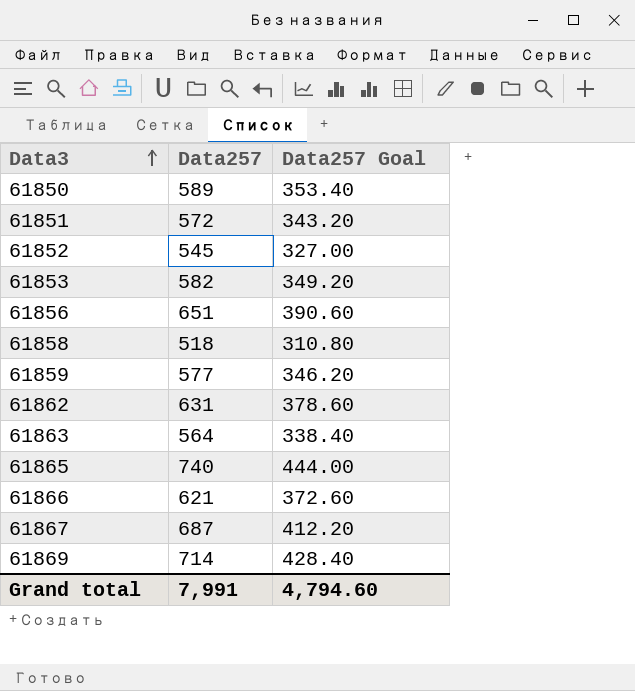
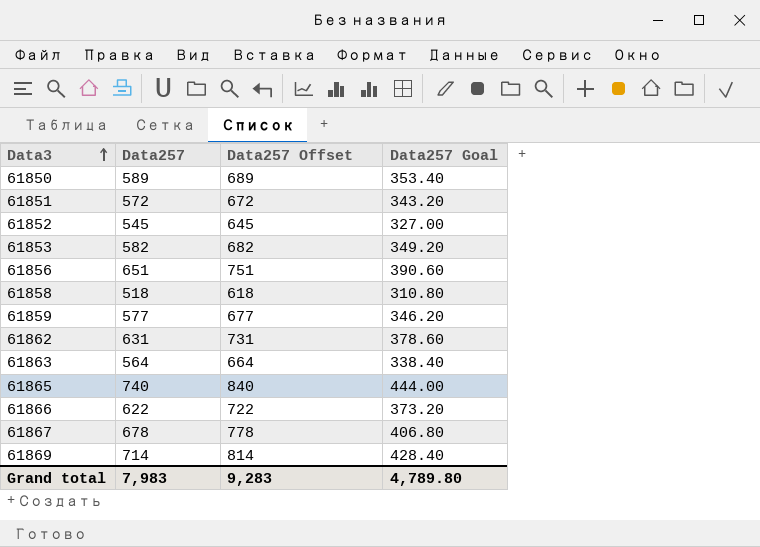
column Data257 Offset | formula: none -> [Data257] + 100
61866 | Data257: 621 -> 622
61866 | Data257 Goal: 372.60 -> 373.20
61867 | Data257: 687 -> 678
61867 | Data257 Goal: 412.20 -> 406.80
Grand total | Data257: 7,991 -> 7,983
Grand total | Data257 Goal: 4,794.60 -> 4,789.80

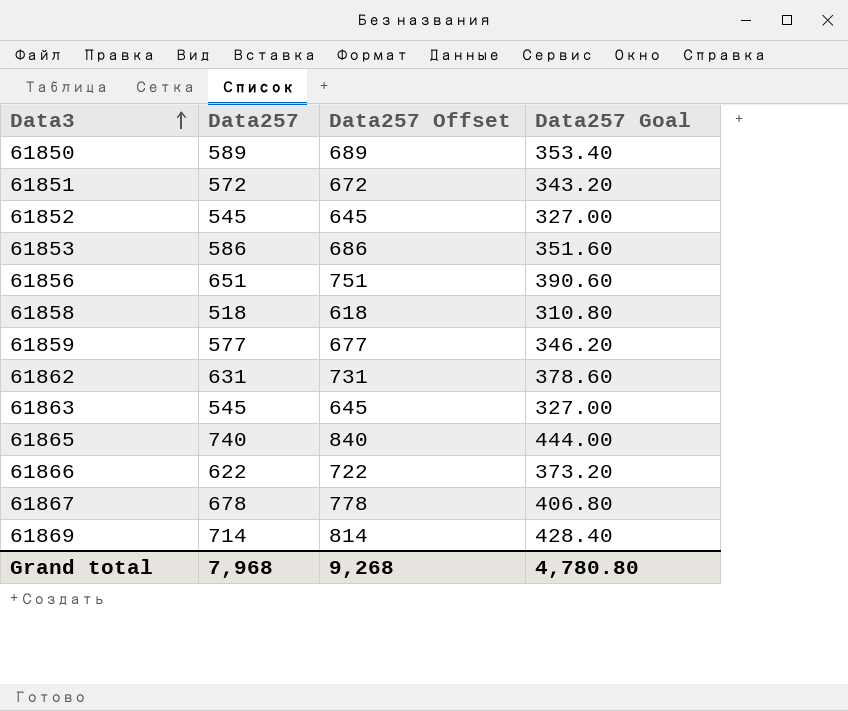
61853 | Data257: 582 -> 586
61853 | Data257 Offset: 682 -> 686
61853 | Data257 Goal: 349.20 -> 351.60
61863 | Data257: 564 -> 545
61863 | Data257 Offset: 664 -> 645
61863 | Data257 Goal: 338.40 -> 327.00
Grand total | Data257: 7,983 -> 7,968
Grand total | Data257 Offset: 9,283 -> 9,268
Grand total | Data257 Goal: 4,789.80 -> 4,780.80

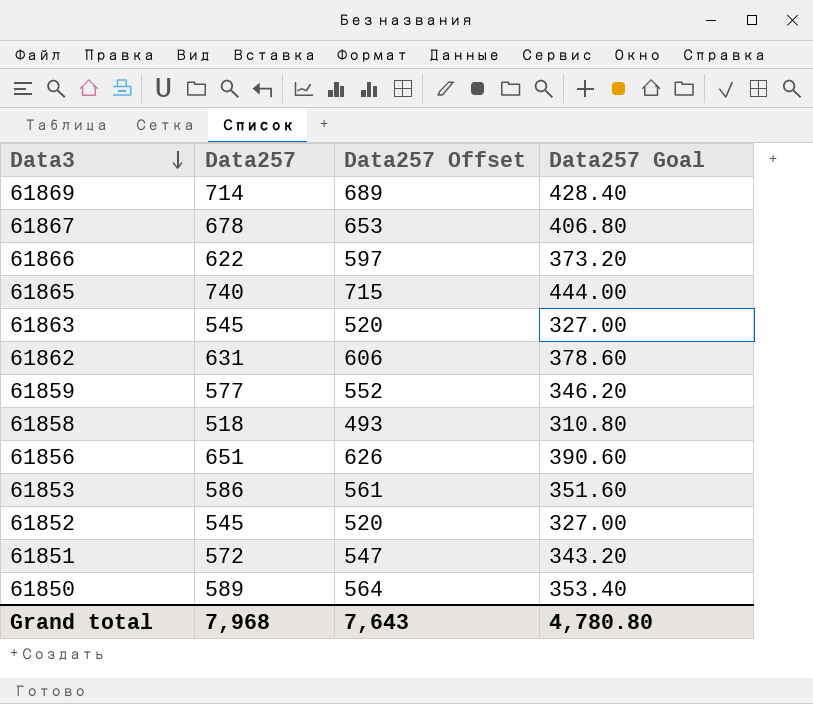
row order: Data3 ascending -> Data3 descending
column Data257 Offset | formula: [Data257] + 100 -> [Data257] - 25
Grand total | Data257 Offset: 9,268 -> 7,643

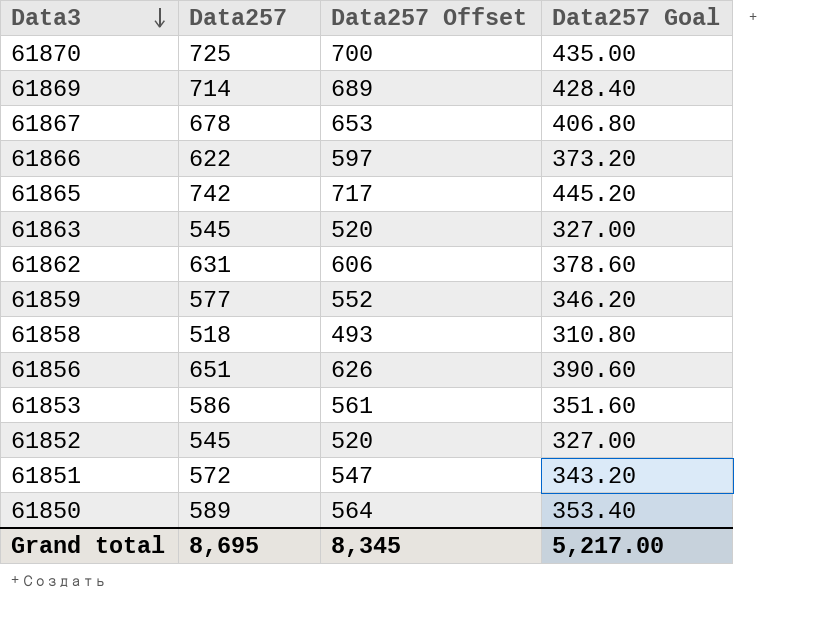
row 61870: none -> 725 | 700 | 435.00
61865 | Data257: 740 -> 742
61865 | Data257 Offset: 715 -> 717
61865 | Data257 Goal: 444.00 -> 445.20
Grand total | Data257: 7,968 -> 8,695
Grand total | Data257 Offset: 7,643 -> 8,345
Grand total | Data257 Goal: 4,780.80 -> 5,217.00

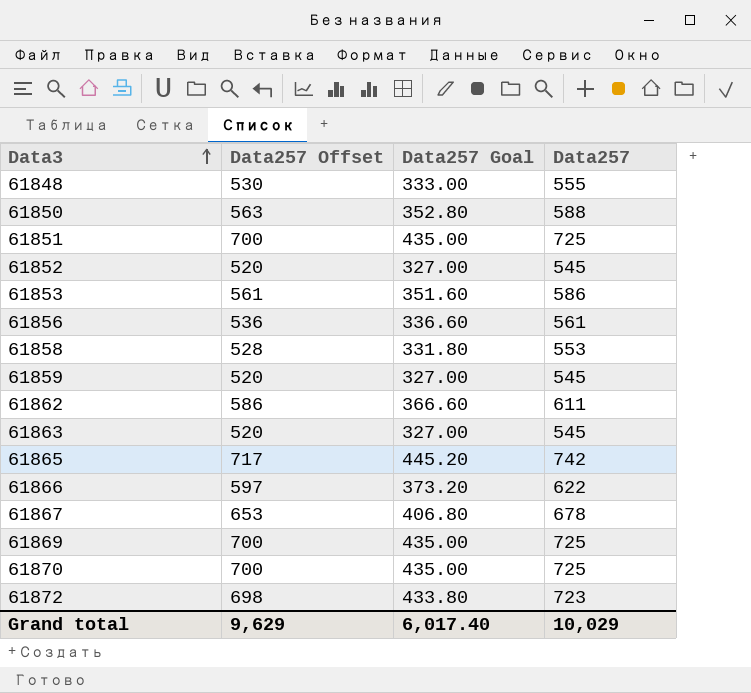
row order: Data3 descending -> Data3 ascending
column Data257 | position: 2 -> 4
row 61848: none -> 530 | 333.00 | 555
61850 | Data257 Offset: 564 -> 563
61850 | Data257 Goal: 353.40 -> 352.80
61850 | Data257: 589 -> 588
61851 | Data257 Offset: 547 -> 700
61851 | Data257 Goal: 343.20 -> 435.00
61851 | Data257: 572 -> 725
61856 | Data257 Offset: 626 -> 536
61856 | Data257 Goal: 390.60 -> 336.60
61856 | Data257: 651 -> 561
61858 | Data257 Offset: 493 -> 528
61858 | Data257 Goal: 310.80 -> 331.80
61858 | Data257: 518 -> 553
61859 | Data257 Offset: 552 -> 520
61859 | Data257 Goal: 346.20 -> 327.00
61859 | Data257: 577 -> 545
61862 | Data257 Offset: 606 -> 586
61862 | Data257 Goal: 378.60 -> 366.60
61862 | Data257: 631 -> 611
61869 | Data257 Offset: 689 -> 700
61869 | Data257 Goal: 428.40 -> 435.00
61869 | Data257: 714 -> 725
row 61872: none -> 698 | 433.80 | 723
Grand total | Data257 Offset: 8,345 -> 9,629
Grand total | Data257 Goal: 5,217.00 -> 6,017.40
Grand total | Data257: 8,695 -> 10,029

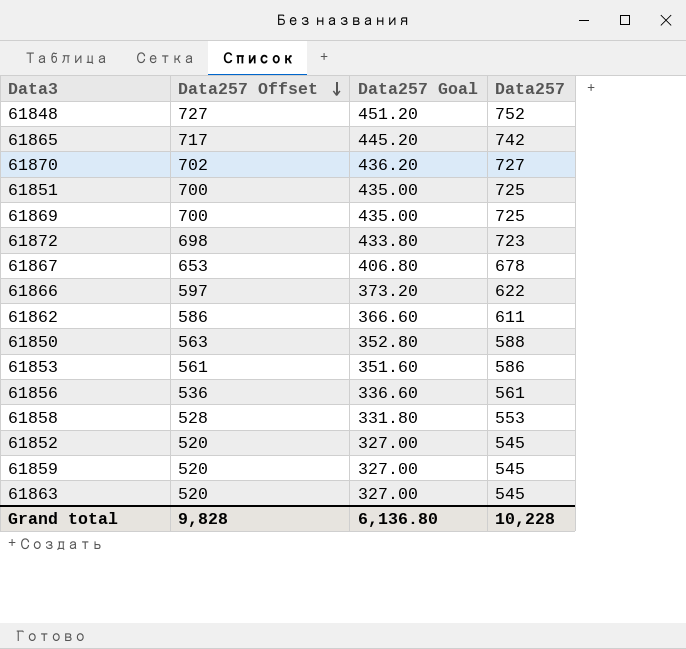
row order: Data3 ascending -> Data257 Offset descending
61848 | Data257 Offset: 530 -> 727
61848 | Data257 Goal: 333.00 -> 451.20
61848 | Data257: 555 -> 752
61870 | Data257 Offset: 700 -> 702
61870 | Data257 Goal: 435.00 -> 436.20
61870 | Data257: 725 -> 727
Grand total | Data257 Offset: 9,629 -> 9,828
Grand total | Data257 Goal: 6,017.40 -> 6,136.80
Grand total | Data257: 10,029 -> 10,228

